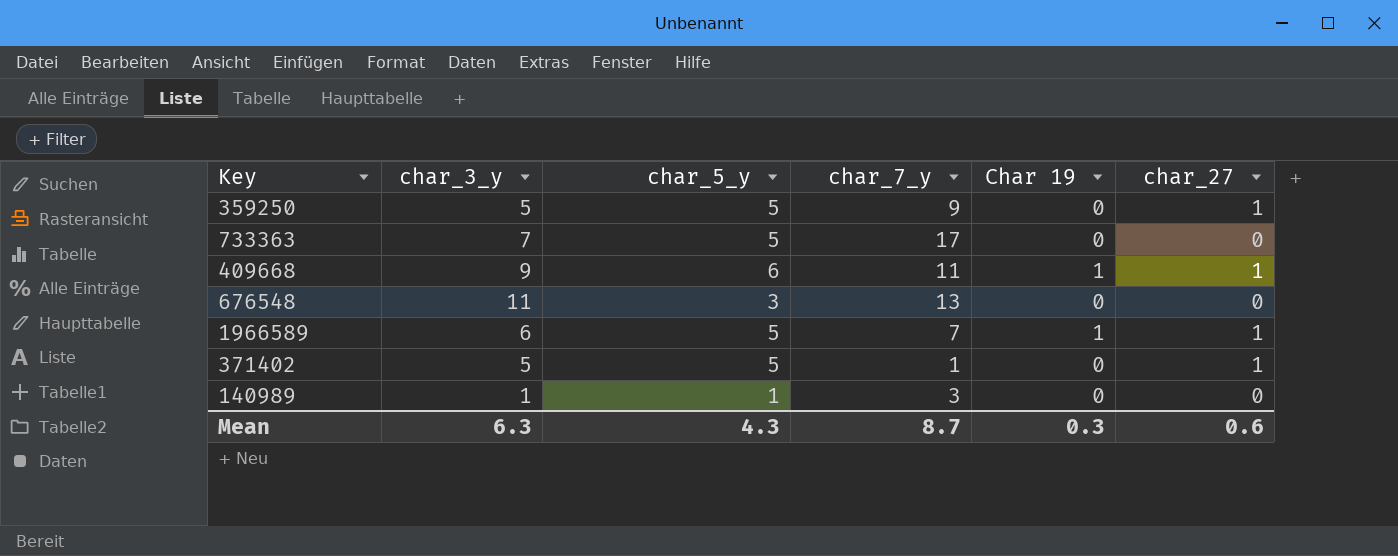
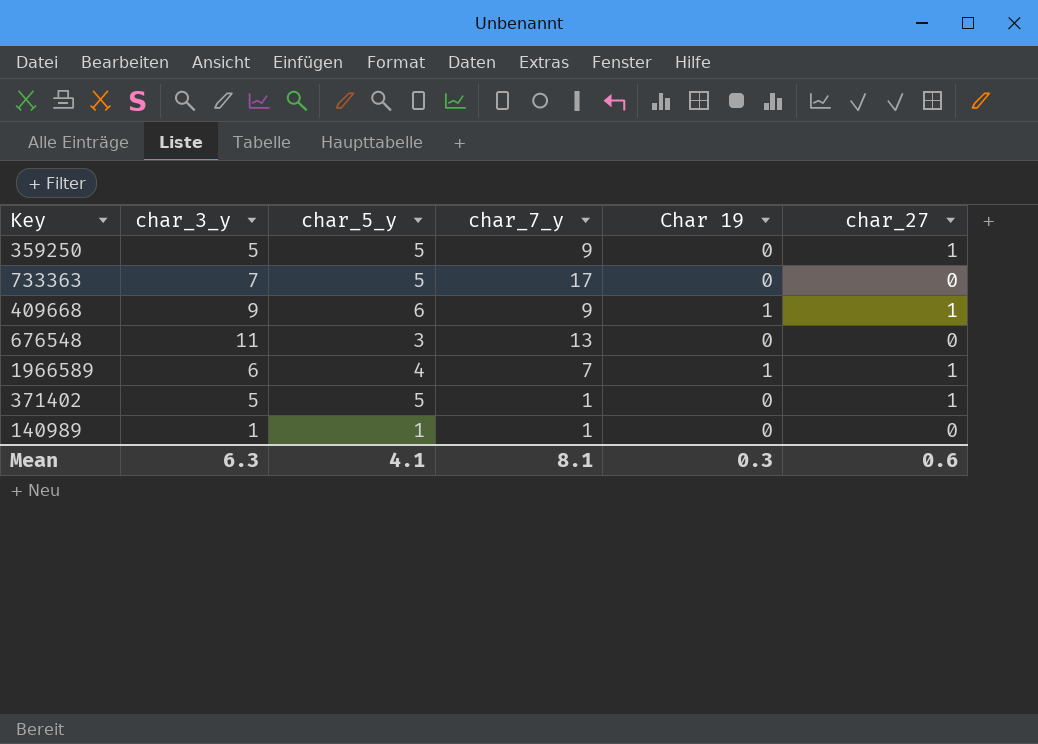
409668 | char_7_y: 11 -> 9
1966589 | char_5_y: 5 -> 4
140989 | char_7_y: 3 -> 1
Mean | char_5_y: 4.3 -> 4.1
Mean | char_7_y: 8.7 -> 8.1

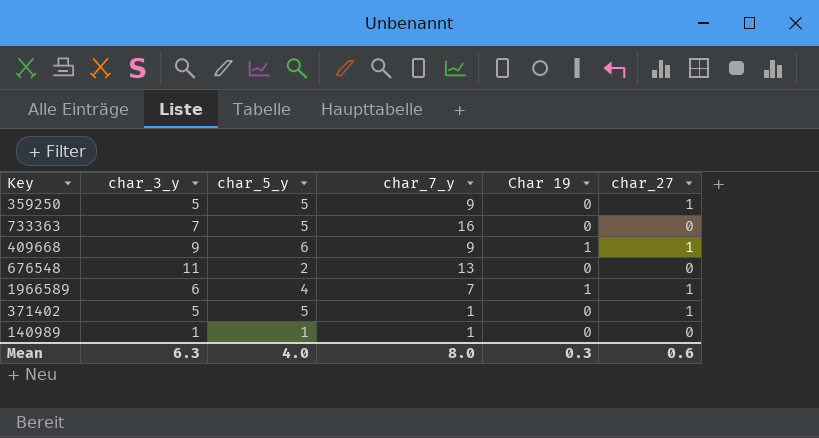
733363 | char_7_y: 17 -> 16
676548 | char_5_y: 3 -> 2
Mean | char_5_y: 4.1 -> 4.0
Mean | char_7_y: 8.1 -> 8.0

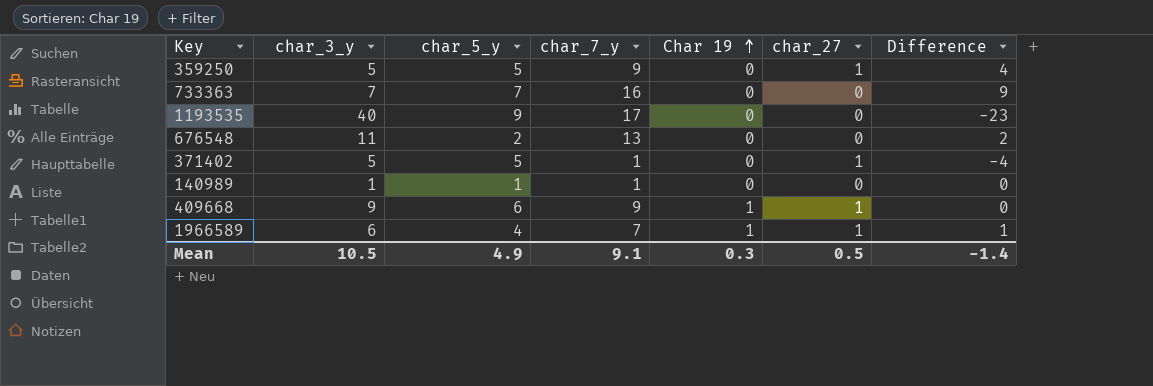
row order: none -> Char 19 ascending
column Difference | formula: none -> [char_7_y] - [char_3_y]
733363 | char_5_y: 5 -> 7
row 1193535: none -> 40 | 9 | 17 | 0 | 0 | -23
Mean | char_3_y: 6.3 -> 10.5
Mean | char_5_y: 4.0 -> 4.9
Mean | char_7_y: 8.0 -> 9.1
Mean | char_27: 0.6 -> 0.5

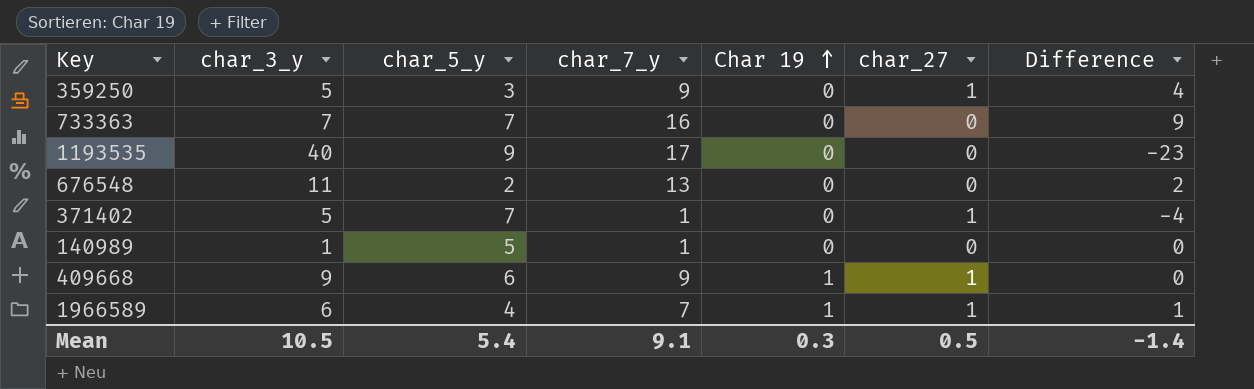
359250 | char_5_y: 5 -> 3
371402 | char_5_y: 5 -> 7
140989 | char_5_y: 1 -> 5
Mean | char_5_y: 4.9 -> 5.4

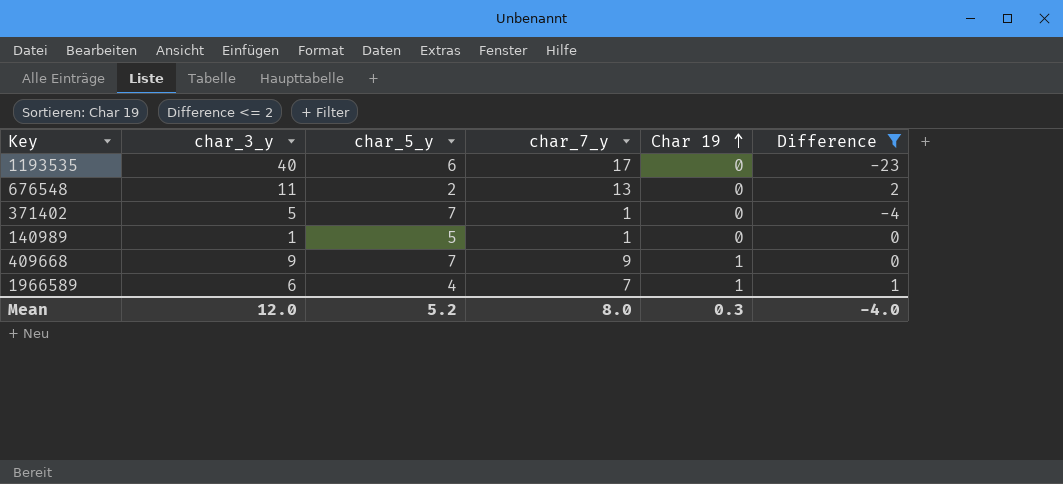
filter: none -> Difference <= 2
column char_27 | position: 6 -> none
1193535 | char_5_y: 9 -> 6
409668 | char_5_y: 6 -> 7
Mean | char_3_y: 10.5 -> 12.0
Mean | char_5_y: 5.4 -> 5.2
Mean | char_7_y: 9.1 -> 8.0
Mean | Difference: -1.4 -> -4.0

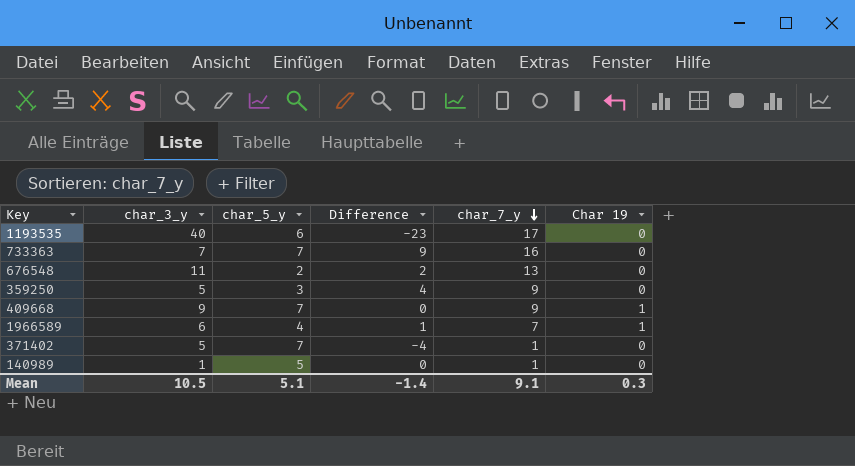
filter: Difference <= 2 -> none
row order: Char 19 ascending -> char_7_y descending
column Difference | position: 6 -> 4
Mean | char_3_y: 12.0 -> 10.5
Mean | char_5_y: 5.2 -> 5.1
Mean | Difference: -4.0 -> -1.4
Mean | char_7_y: 8.0 -> 9.1

